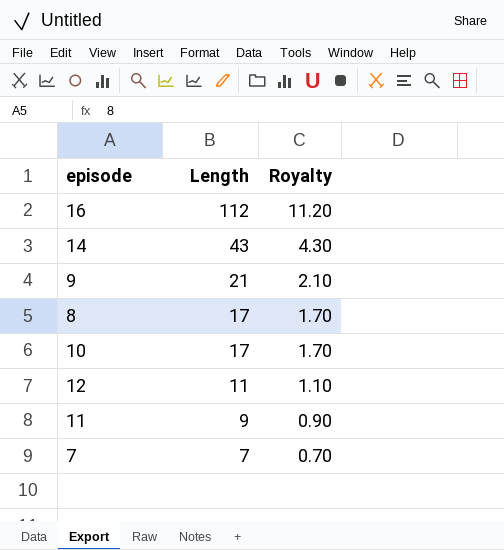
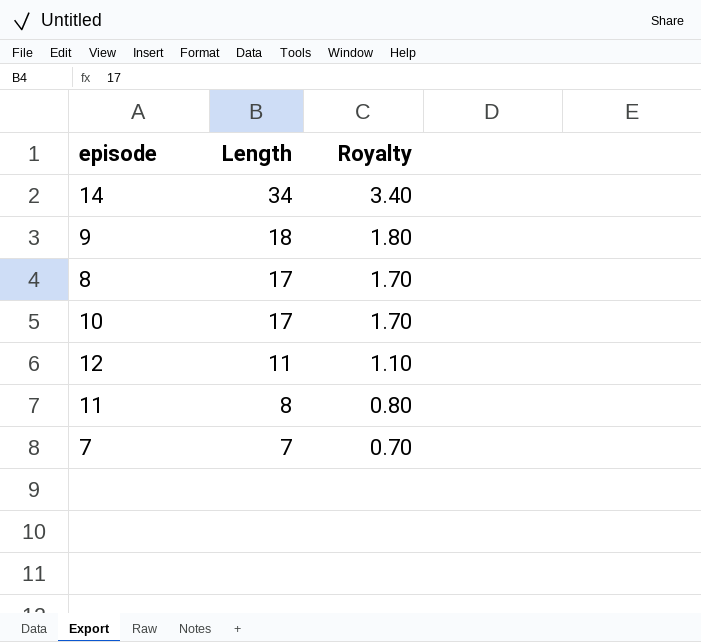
row 16: 112 | 11.20 -> none
14 | Length: 43 -> 34
14 | Royalty: 4.30 -> 3.40
9 | Length: 21 -> 18
9 | Royalty: 2.10 -> 1.80
11 | Length: 9 -> 8
11 | Royalty: 0.90 -> 0.80

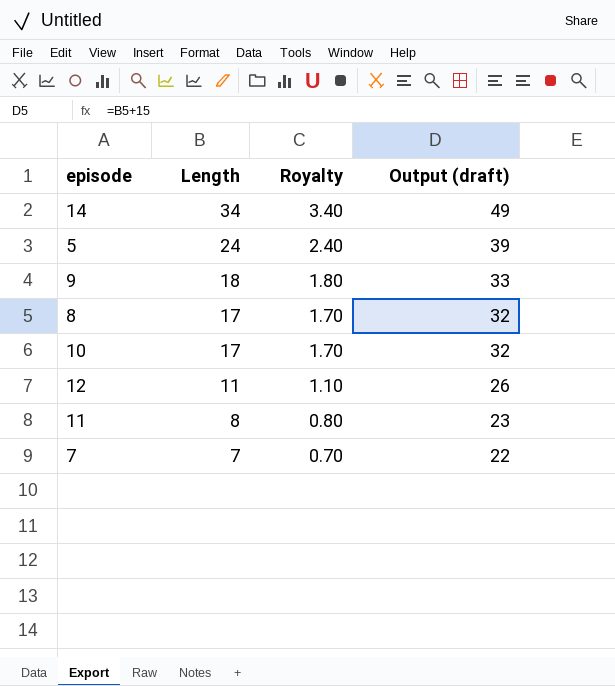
column Output (draft) | formula: none -> [Length] + 15
row 5: none -> 24 | 2.40 | 39

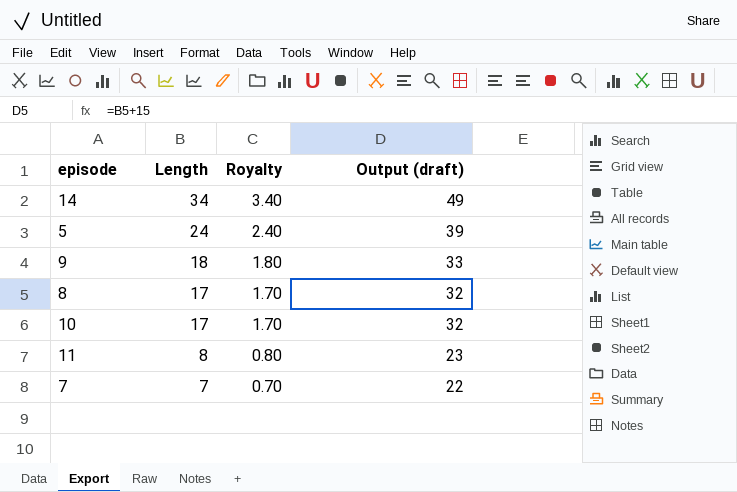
row 12: 11 | 1.10 | 26 -> none

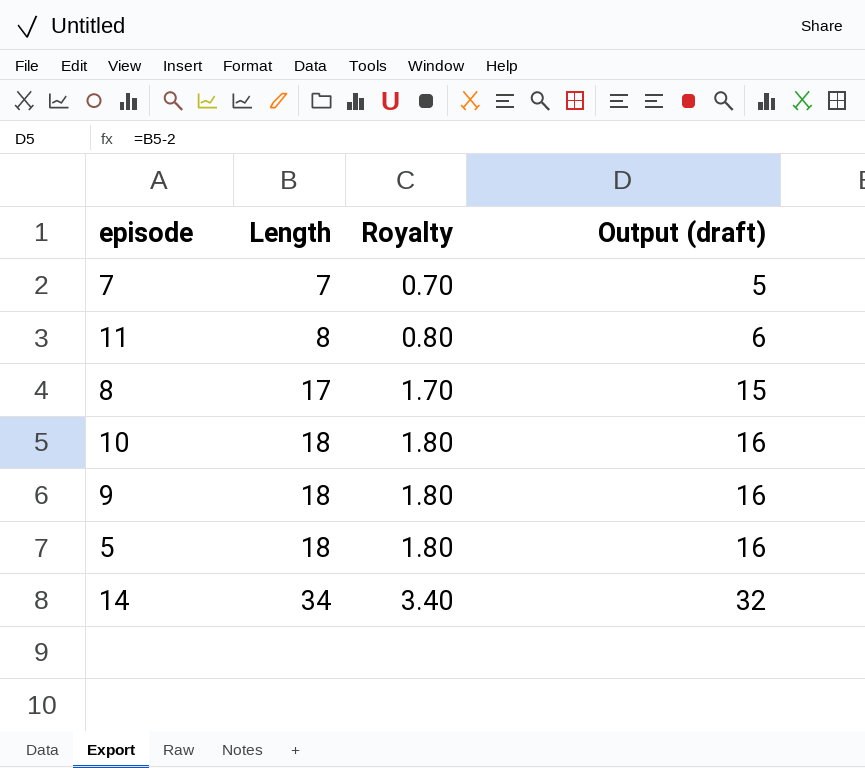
row order: Length descending -> Length ascending
column Output (draft) | formula: [Length] + 15 -> [Length] - 2
10 | Length: 17 -> 18
10 | Royalty: 1.70 -> 1.80
5 | Length: 24 -> 18
5 | Royalty: 2.40 -> 1.80

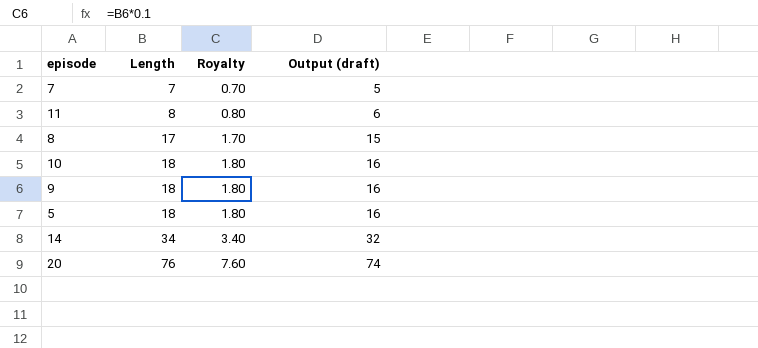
row 20: none -> 76 | 7.60 | 74

